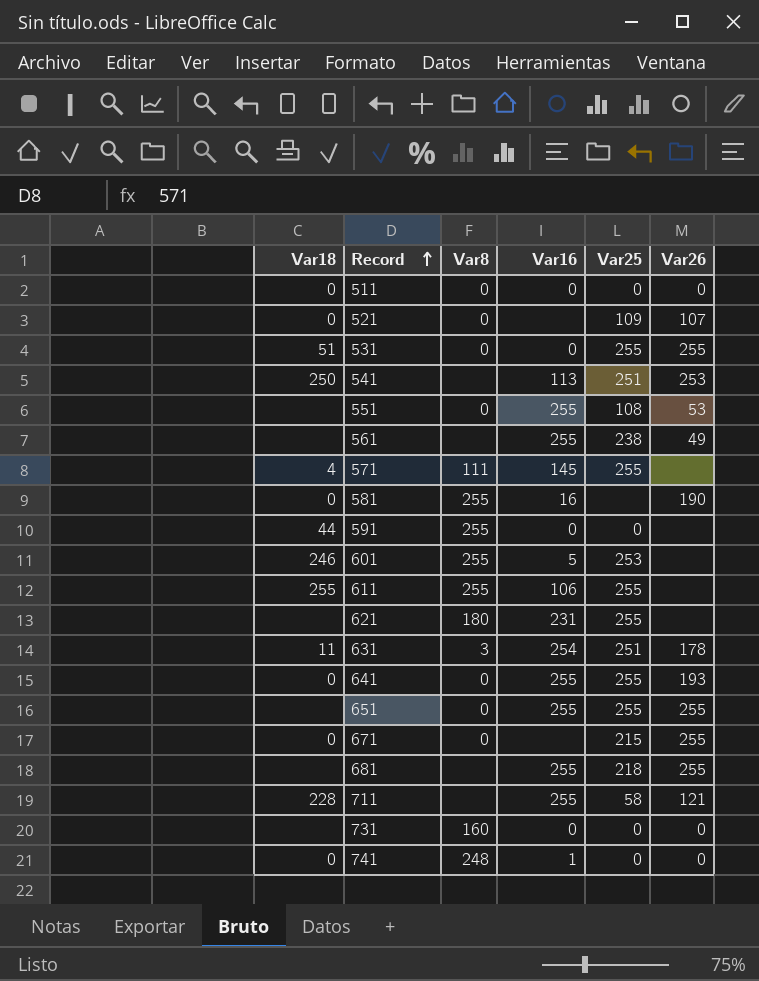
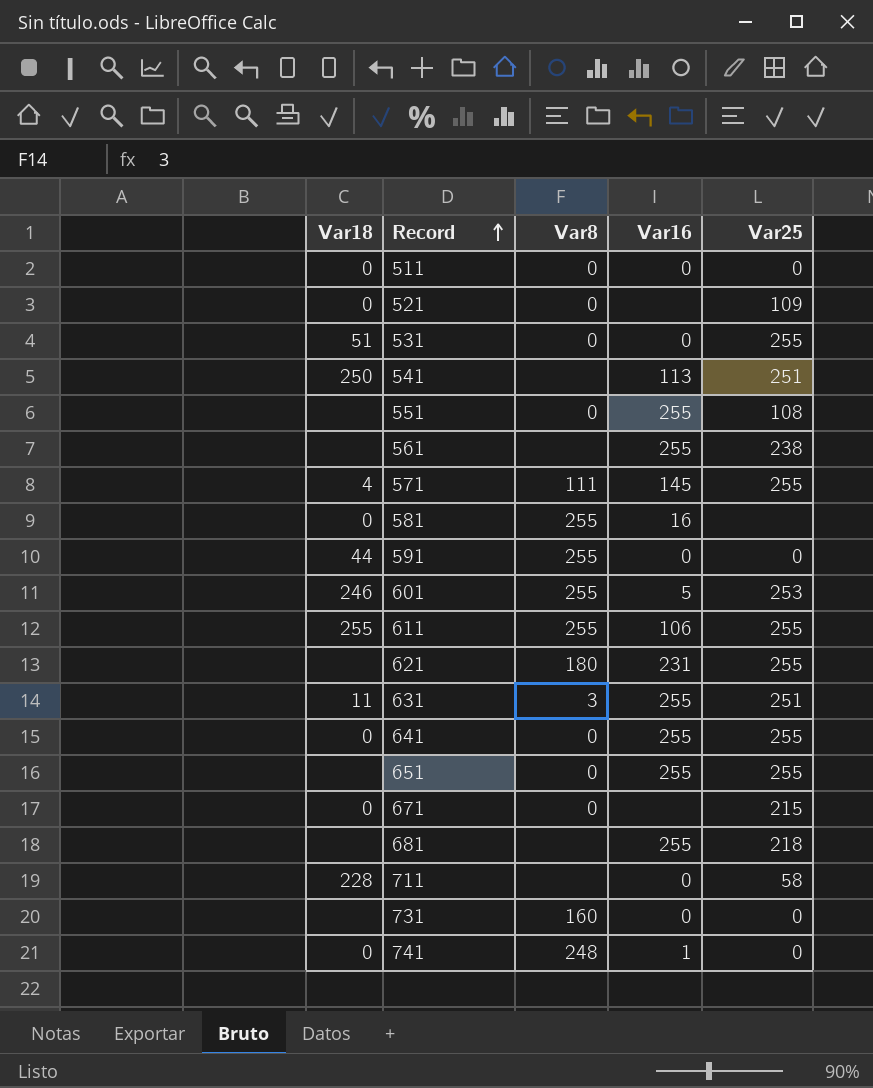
column Var26 | position: 6 -> none
631 | Var16: 254 -> 255
711 | Var16: 255 -> 0

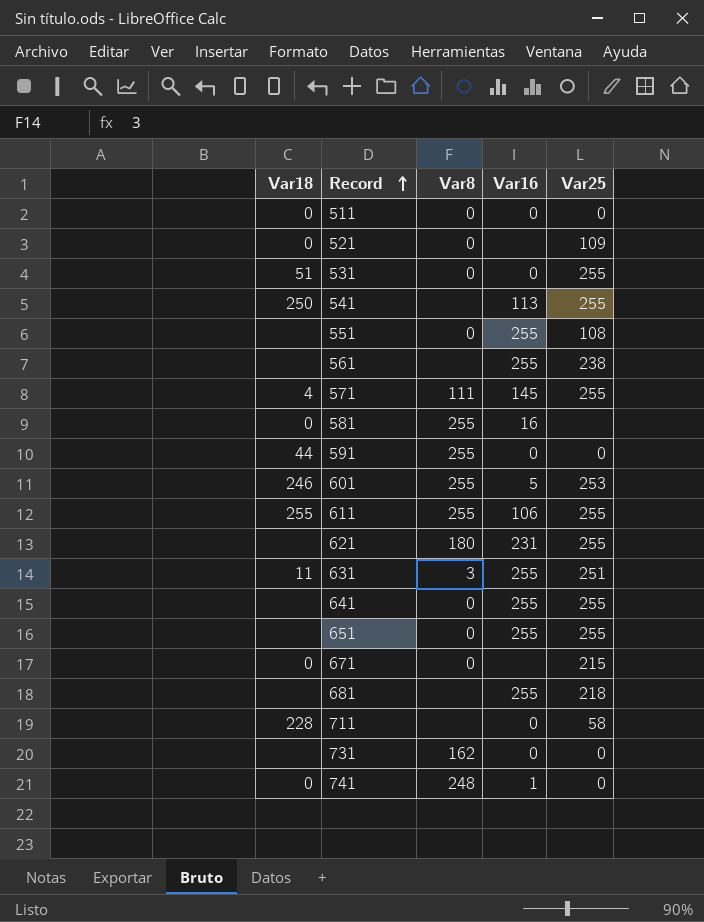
541 | Var25: 251 -> 255
641 | Var18: 0 -> none
731 | Var8: 160 -> 162

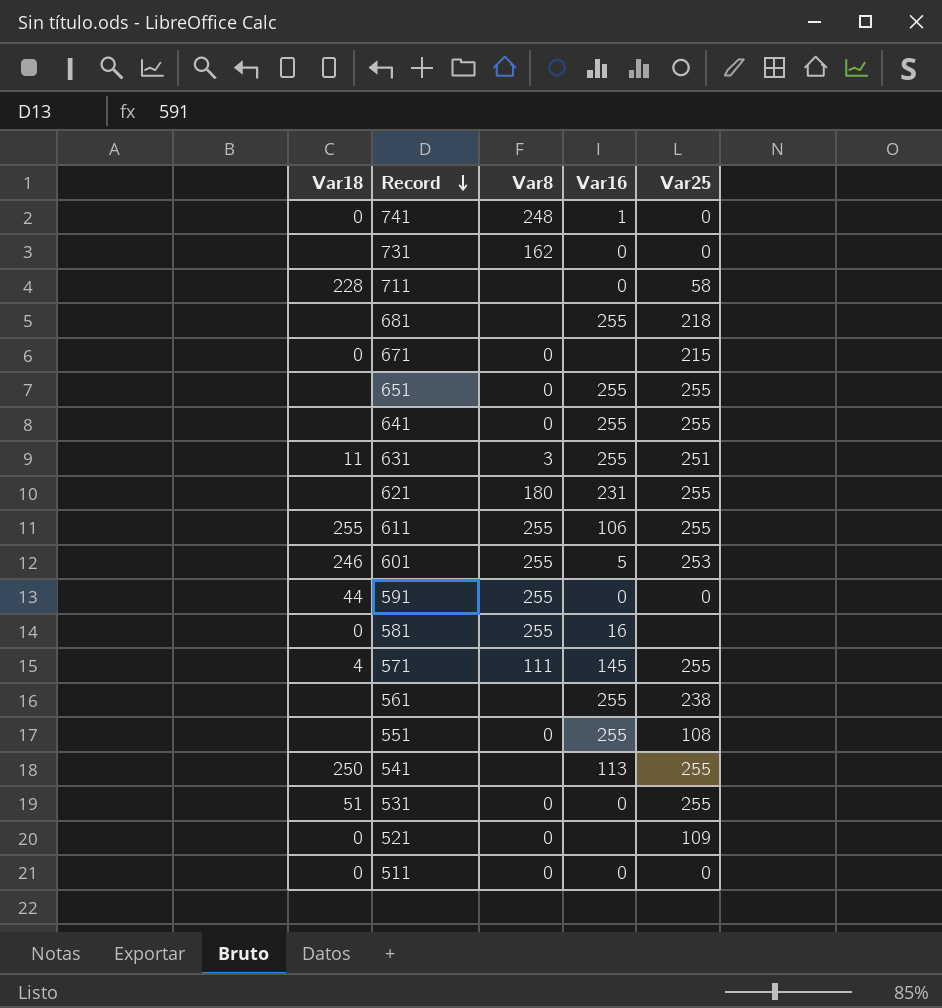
row order: Record ascending -> Record descending

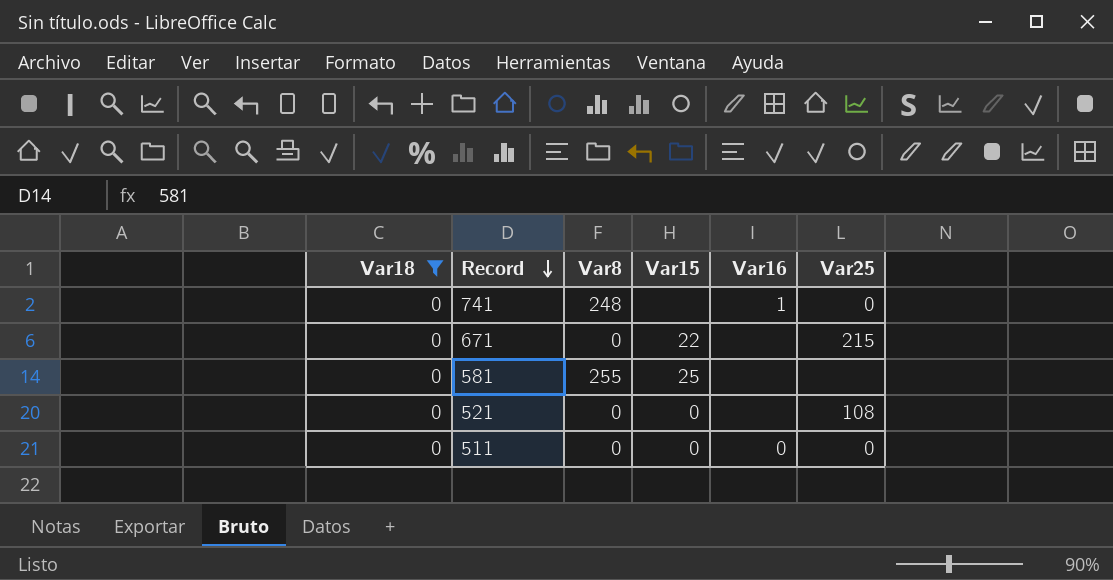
filter: none -> Var18 = 0
column Var15 | position: none -> 4
581 | Var16: 16 -> none
521 | Var25: 109 -> 108

